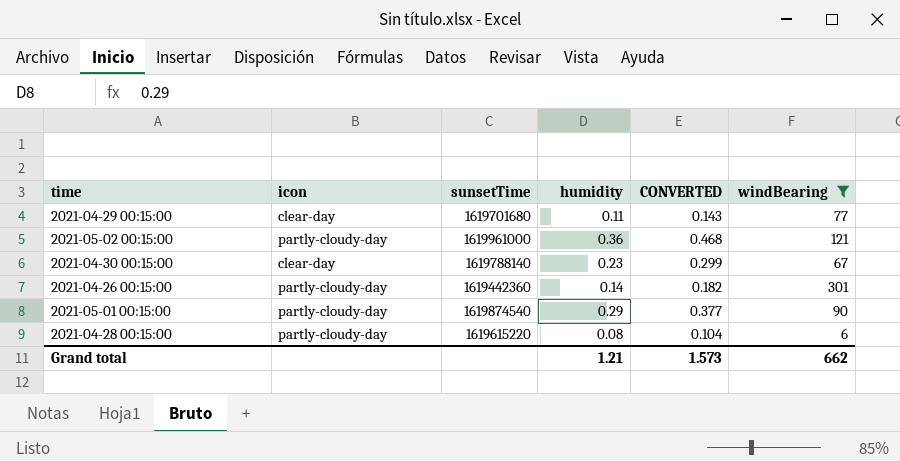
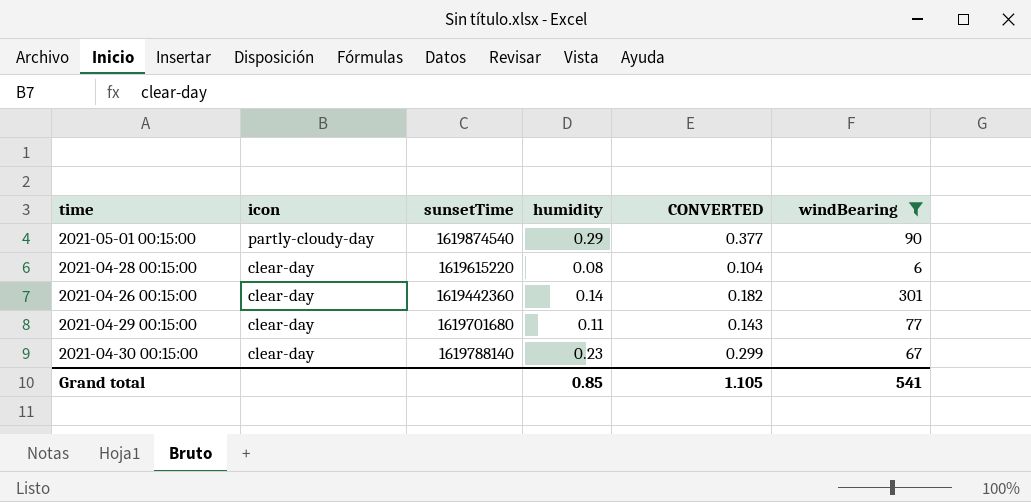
row order: none -> icon descending
row 2021-05-02 00:15:00: partly-cloudy-day | 1619961000 | 0.36 | 0.468 | 121 -> none
2021-04-28 00:15:00 | icon: partly-cloudy-day -> clear-day
2021-04-26 00:15:00 | icon: partly-cloudy-day -> clear-day
Grand total | humidity: 1.21 -> 0.85
Grand total | CONVERTED: 1.573 -> 1.105
Grand total | windBearing: 662 -> 541

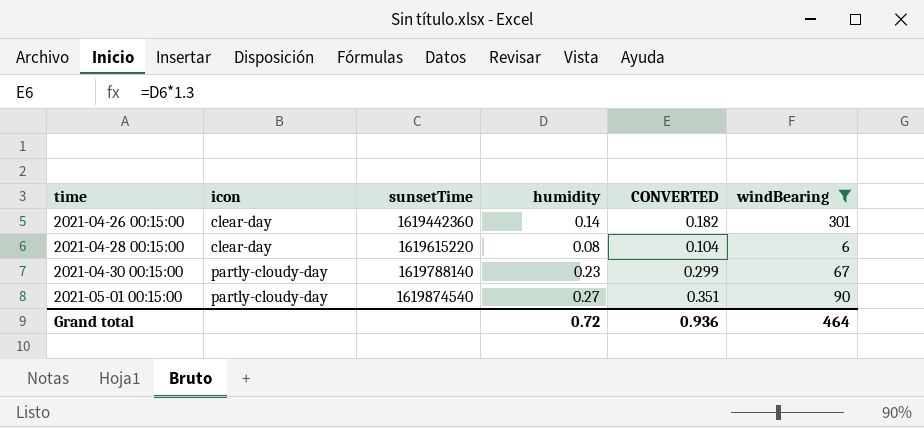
row order: icon descending -> time ascending
row 2021-04-29 00:15:00: clear-day | 1619701680 | 0.11 | 0.143 | 77 -> none
2021-04-30 00:15:00 | icon: clear-day -> partly-cloudy-day
2021-05-01 00:15:00 | humidity: 0.29 -> 0.27
2021-05-01 00:15:00 | CONVERTED: 0.377 -> 0.351
Grand total | humidity: 0.85 -> 0.72
Grand total | CONVERTED: 1.105 -> 0.936
Grand total | windBearing: 541 -> 464

